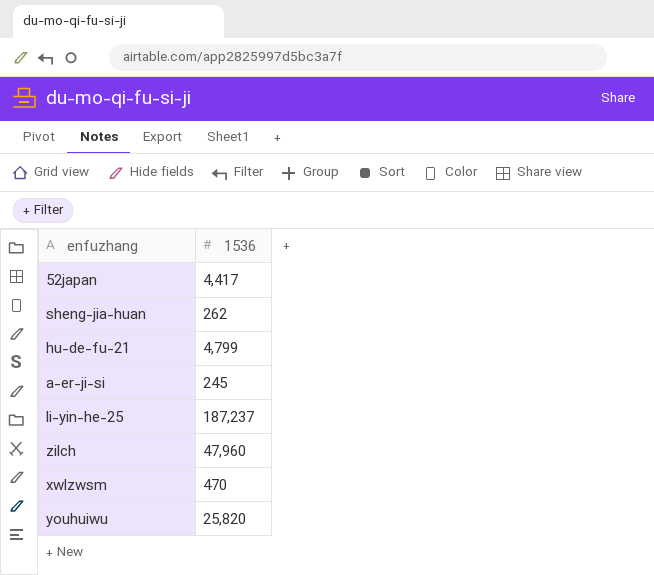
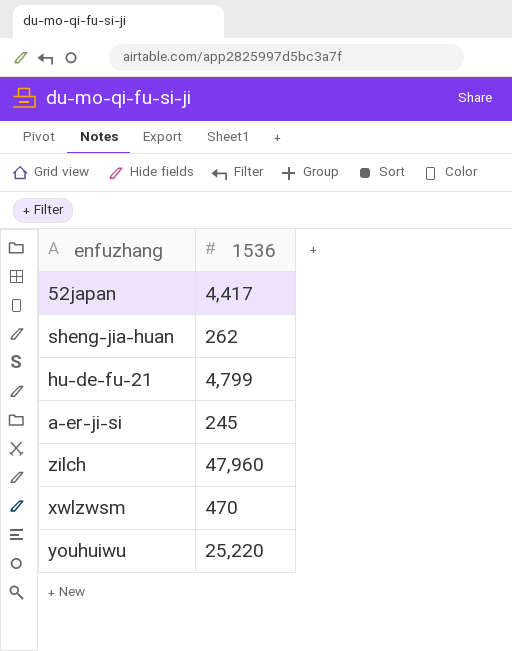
row li-yin-he-25: 187,237 -> none
youhuiwu | 1536: 25,820 -> 25,220

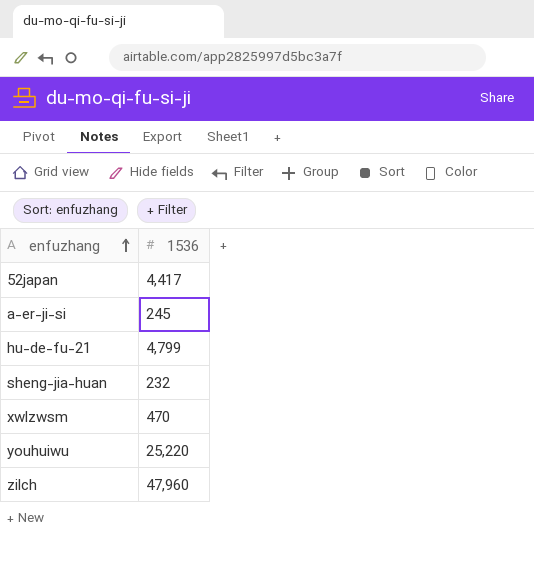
row order: none -> enfuzhang ascending
sheng-jia-huan | 1536: 262 -> 232

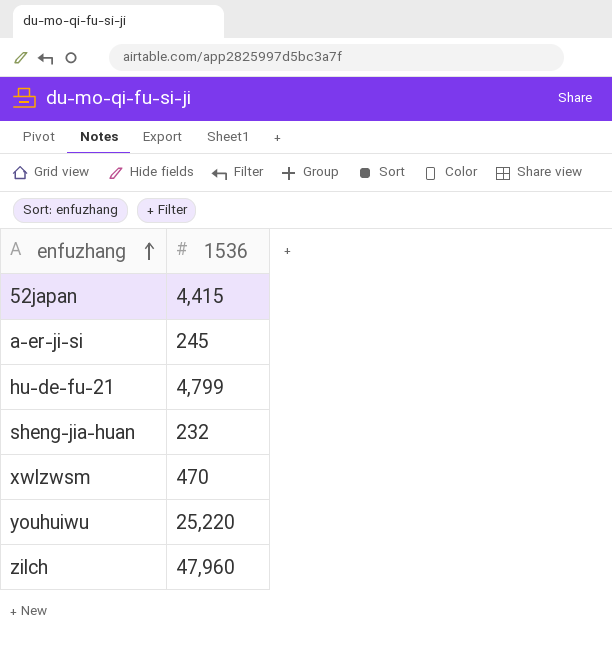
52japan | 1536: 4,417 -> 4,415

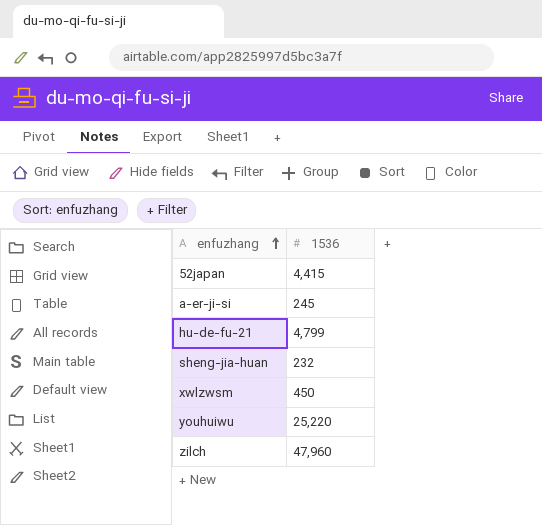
xwlzwsm | 1536: 470 -> 450

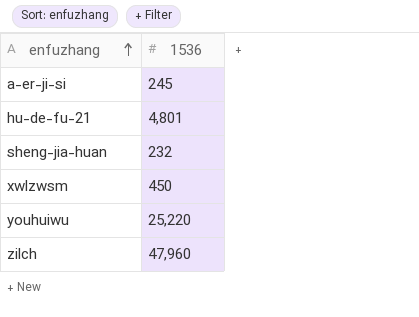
row 52japan: 4,415 -> none
hu-de-fu-21 | 1536: 4,799 -> 4,801

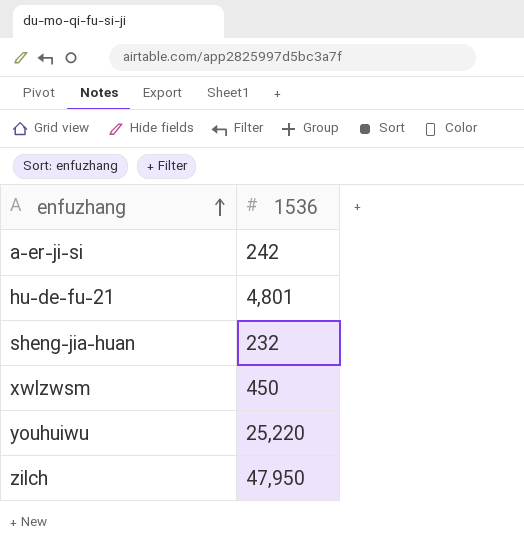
a-er-ji-si | 1536: 245 -> 242
zilch | 1536: 47,960 -> 47,950

